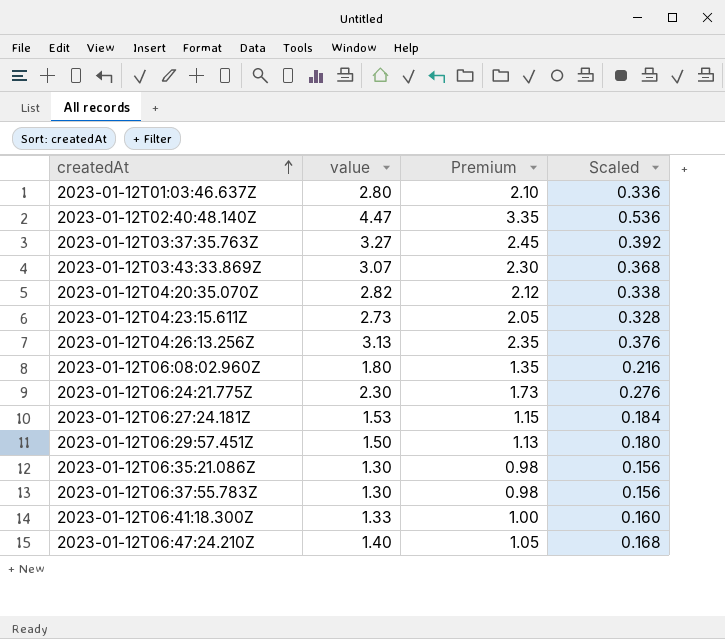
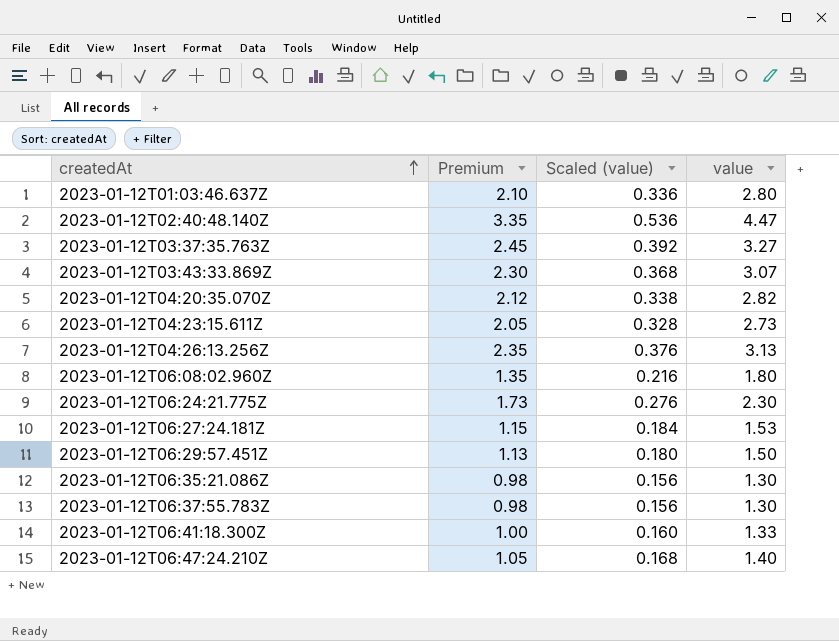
column name: Scaled -> Scaled (value)
column value | position: 2 -> 4

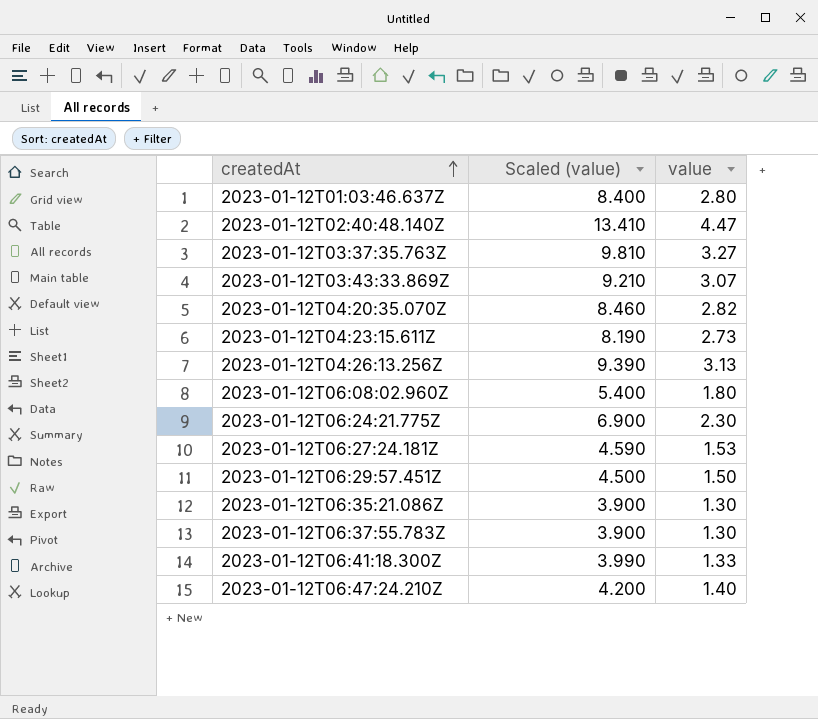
column Premium | formula: [value] * 0.75 -> none
column Scaled (value) | formula: [value] * 0.12 -> [value] * 3

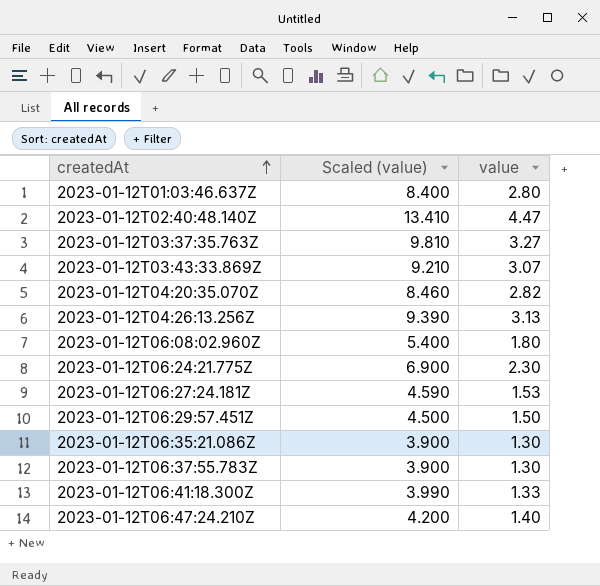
row 2023-01-12T04:23:15.611Z: 8.190 | 2.73 -> none

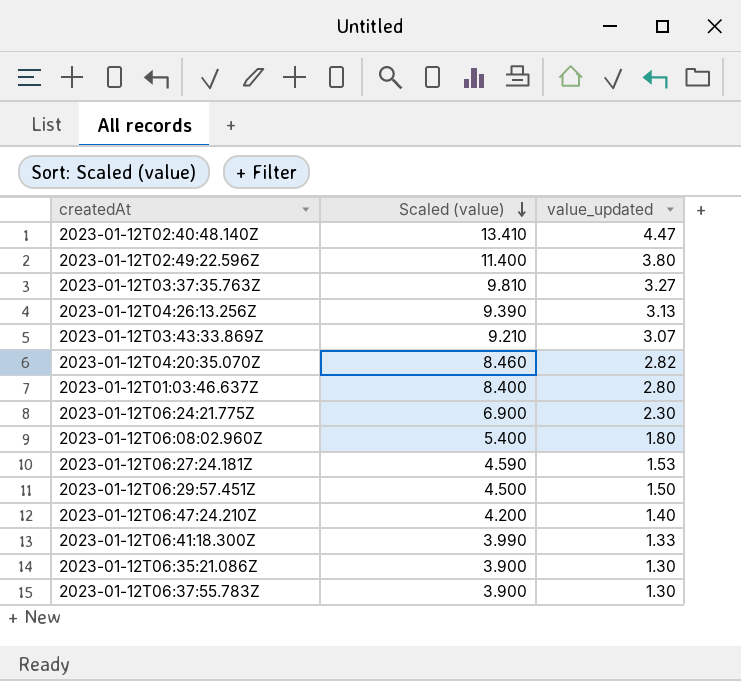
row order: createdAt ascending -> Scaled (value) descending
column name: value -> value_updated
row 2023-01-12T02:49:22.596Z: none -> 11.400 | 3.80

